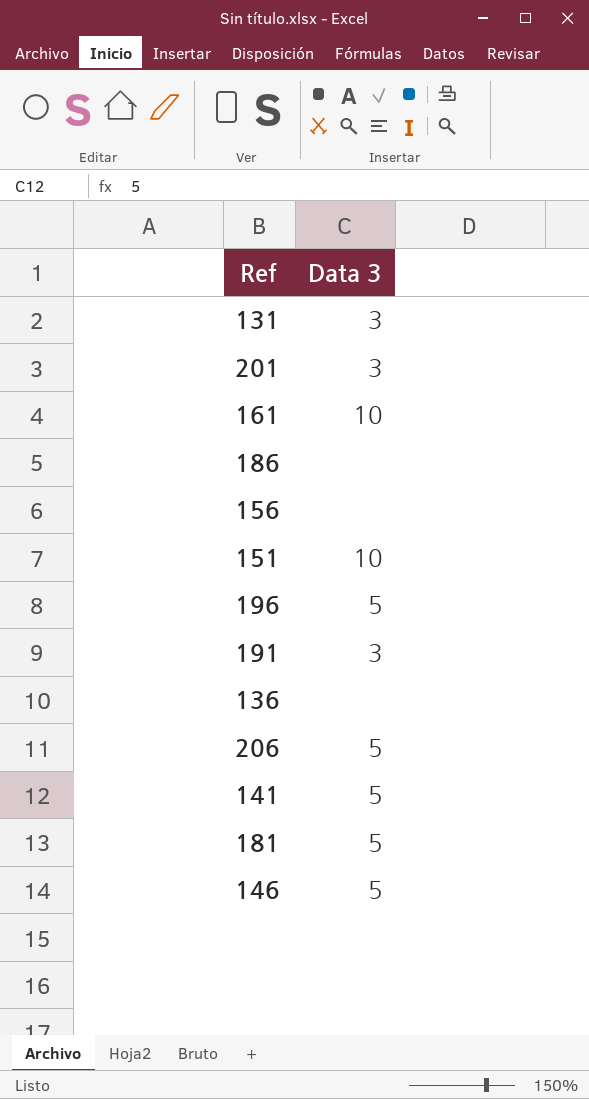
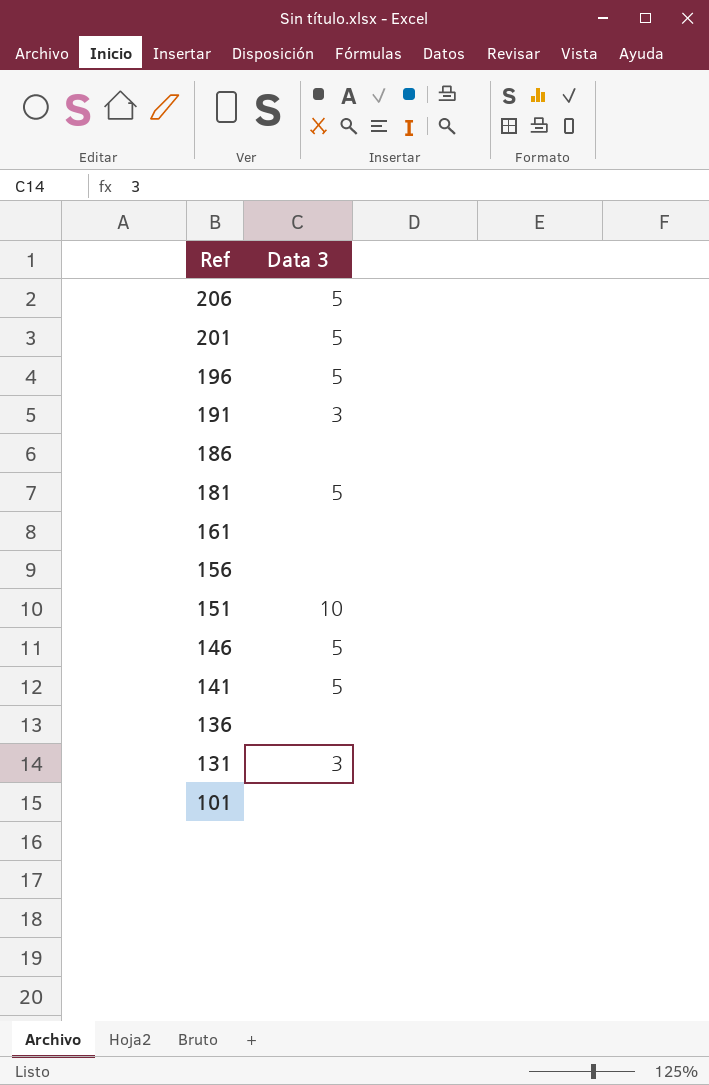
row order: none -> Ref descending
201 | Data 3: 3 -> 5
161 | Data 3: 10 -> none
row 101: none -> none

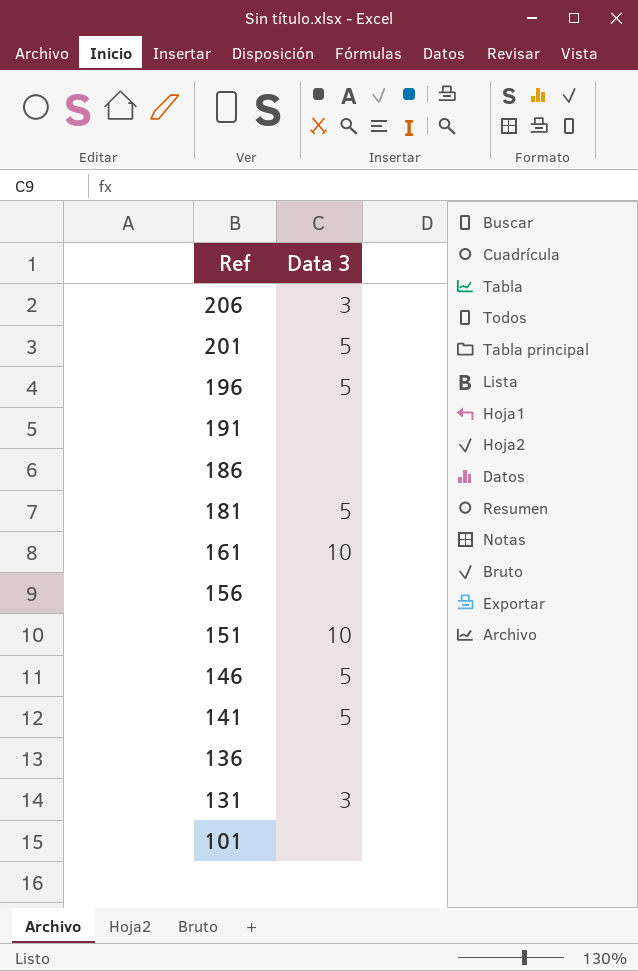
206 | Data 3: 5 -> 3
191 | Data 3: 3 -> none
161 | Data 3: none -> 10

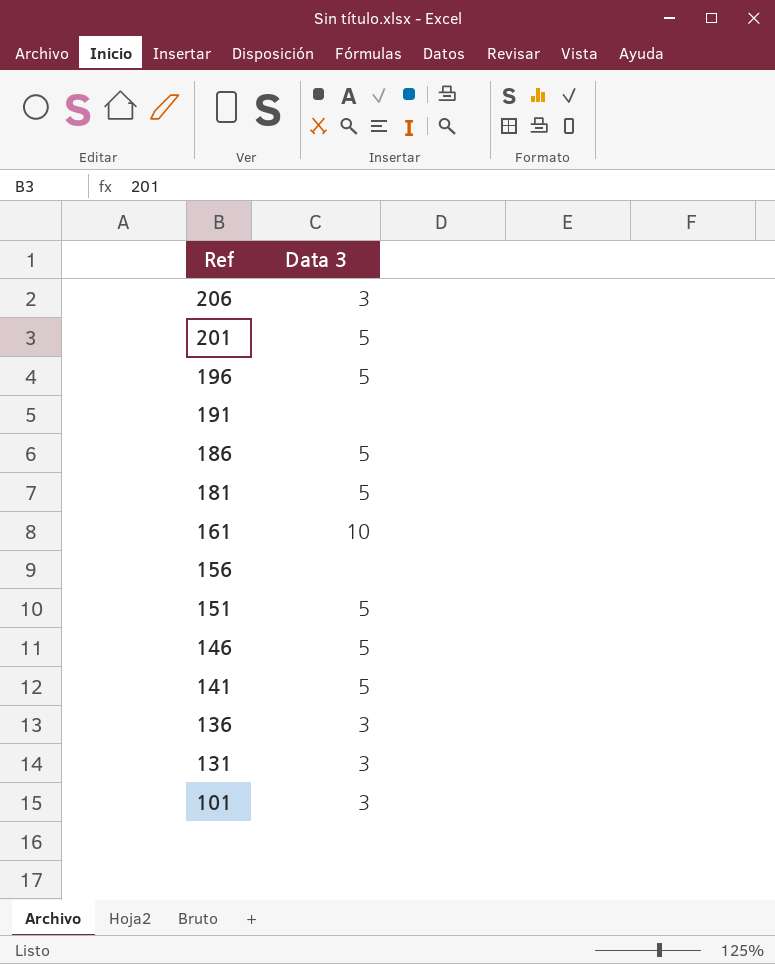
186 | Data 3: none -> 5
151 | Data 3: 10 -> 5
136 | Data 3: none -> 3
101 | Data 3: none -> 3

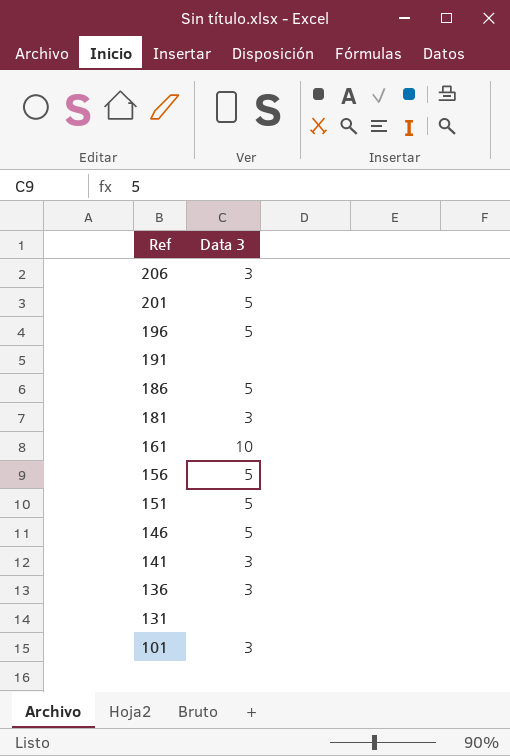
181 | Data 3: 5 -> 3
156 | Data 3: none -> 5
141 | Data 3: 5 -> 3
131 | Data 3: 3 -> none

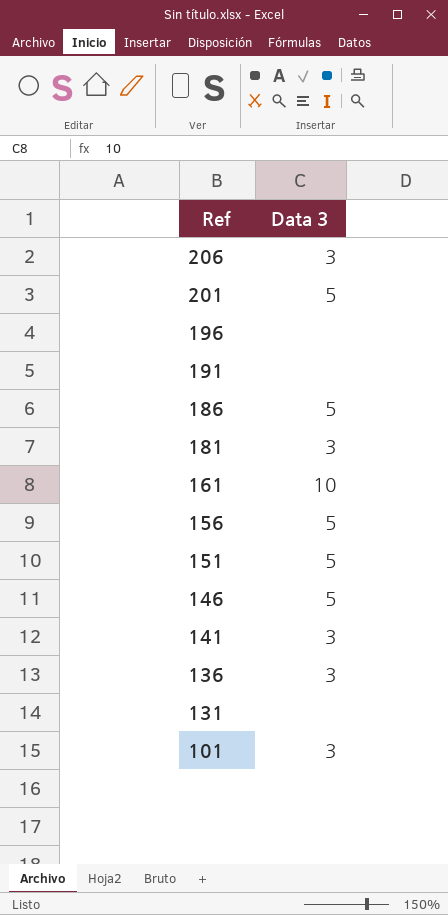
196 | Data 3: 5 -> none

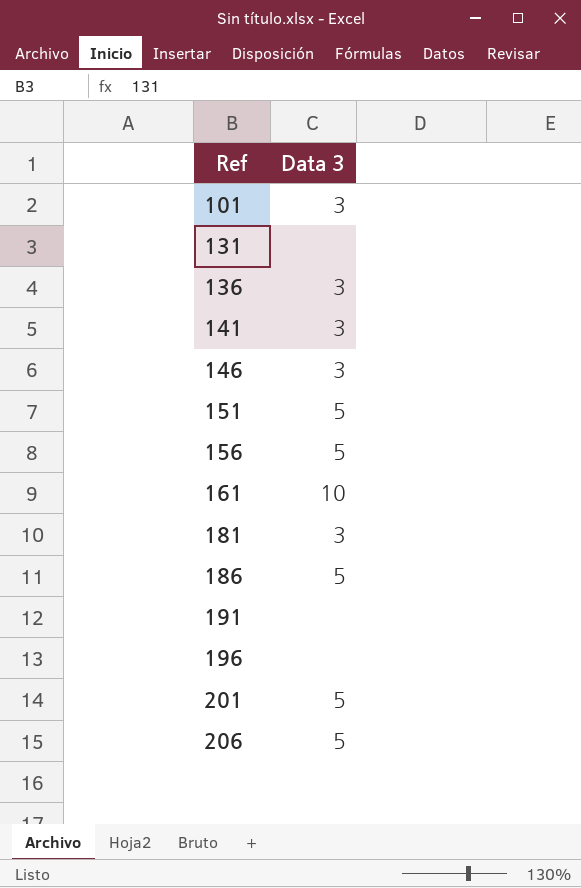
row order: Ref descending -> Ref ascending
146 | Data 3: 5 -> 3
206 | Data 3: 3 -> 5

